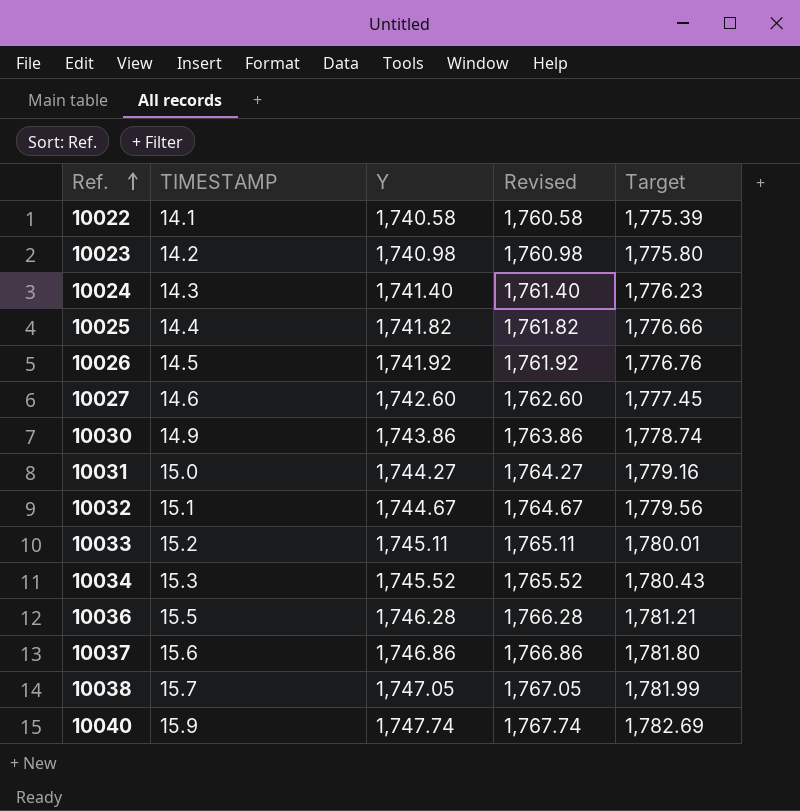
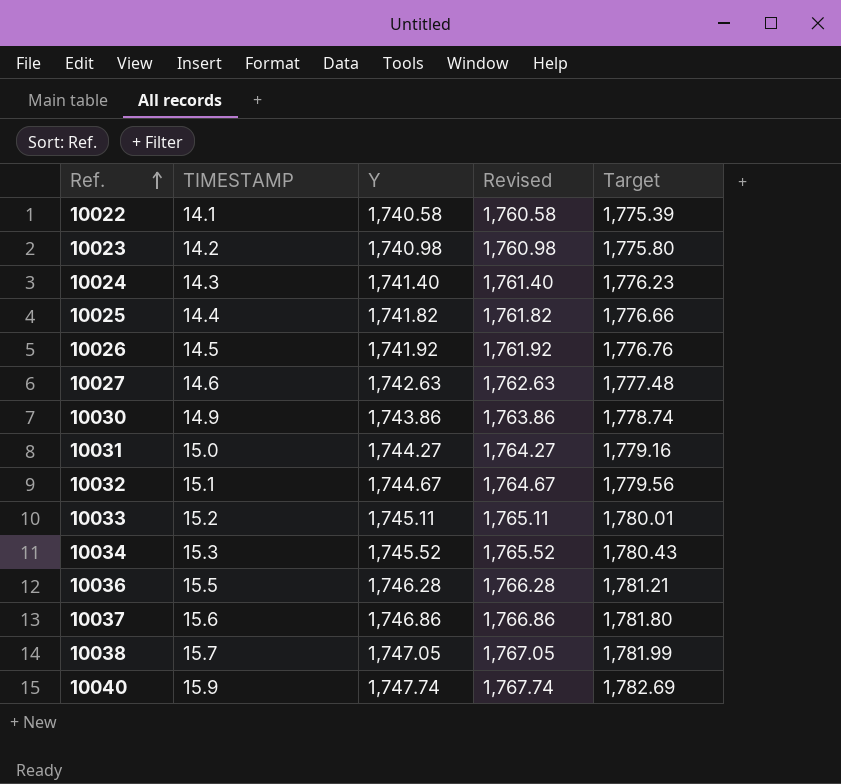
10027 | Y: 1,742.60 -> 1,742.63
10027 | Revised: 1,762.60 -> 1,762.63
10027 | Target: 1,777.45 -> 1,777.48

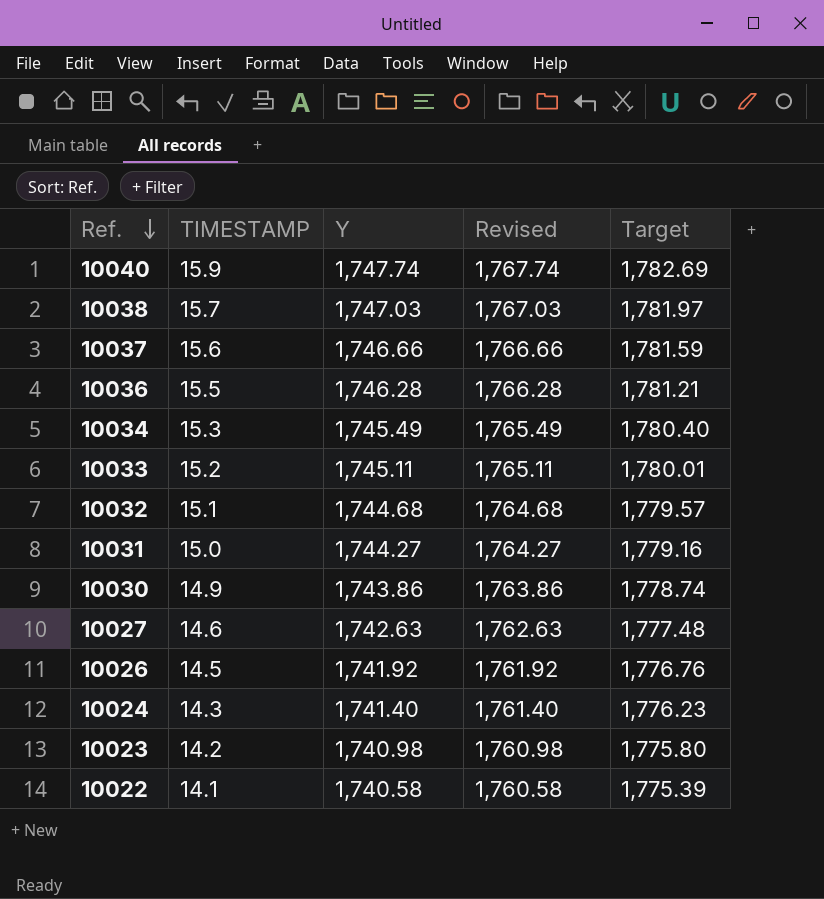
row order: Ref. ascending -> Ref. descending
row 10025: 14.4 | 1,741.82 | 1,761.82 | 1,776.66 -> none
10038 | Y: 1,747.05 -> 1,747.03
10038 | Revised: 1,767.05 -> 1,767.03
10038 | Target: 1,781.99 -> 1,781.97
10037 | Y: 1,746.86 -> 1,746.66
10037 | Revised: 1,766.86 -> 1,766.66
10037 | Target: 1,781.80 -> 1,781.59
10034 | Y: 1,745.52 -> 1,745.49
10034 | Revised: 1,765.52 -> 1,765.49
10034 | Target: 1,780.43 -> 1,780.40
10032 | Y: 1,744.67 -> 1,744.68
10032 | Revised: 1,764.67 -> 1,764.68
10032 | Target: 1,779.56 -> 1,779.57

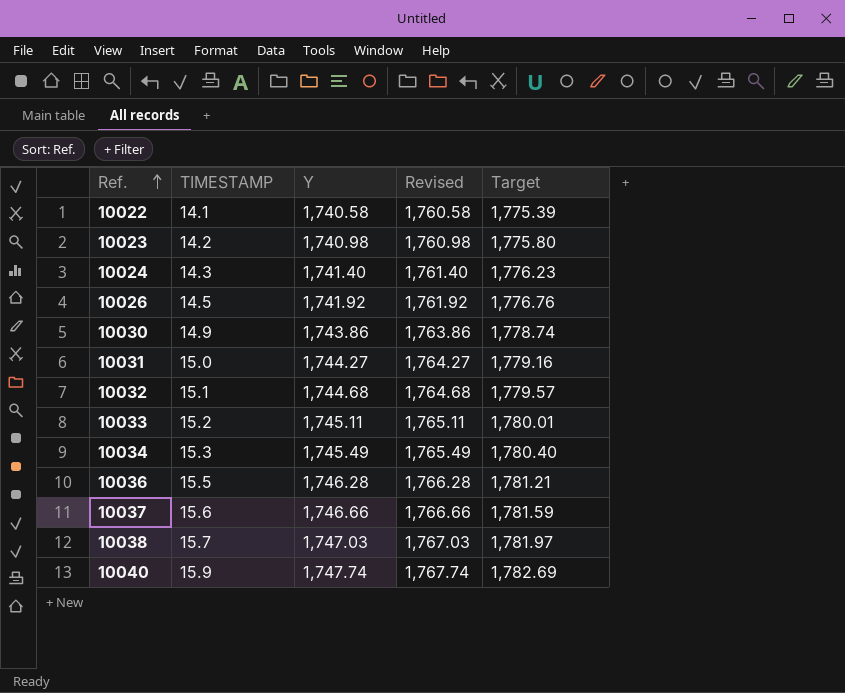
row order: Ref. descending -> Ref. ascending
row 10027: 14.6 | 1,742.63 | 1,762.63 | 1,777.48 -> none

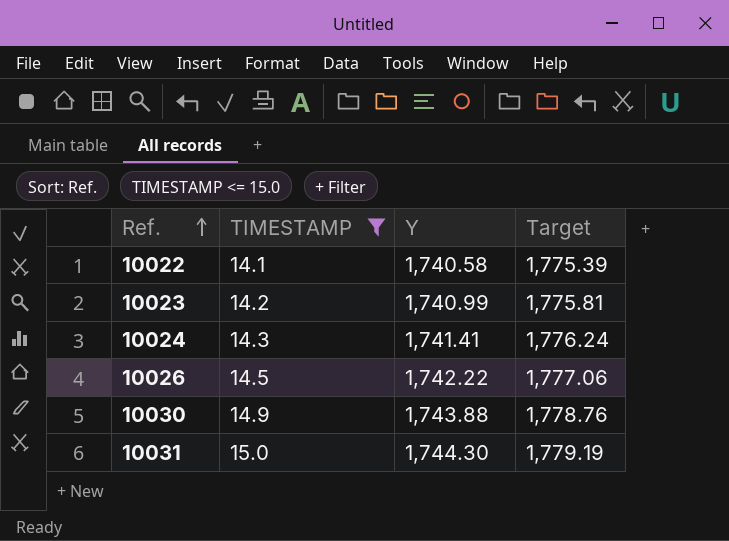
filter: none -> TIMESTAMP <= 15.0
column Revised | formula: [Y] + 20 -> none
10023 | Y: 1,740.98 -> 1,740.99
10023 | Target: 1,775.80 -> 1,775.81
10024 | Y: 1,741.40 -> 1,741.41
10024 | Target: 1,776.23 -> 1,776.24
10026 | Y: 1,741.92 -> 1,742.22
10026 | Target: 1,776.76 -> 1,777.06
10030 | Y: 1,743.86 -> 1,743.88
10030 | Target: 1,778.74 -> 1,778.76
10031 | Y: 1,744.27 -> 1,744.30
10031 | Target: 1,779.16 -> 1,779.19

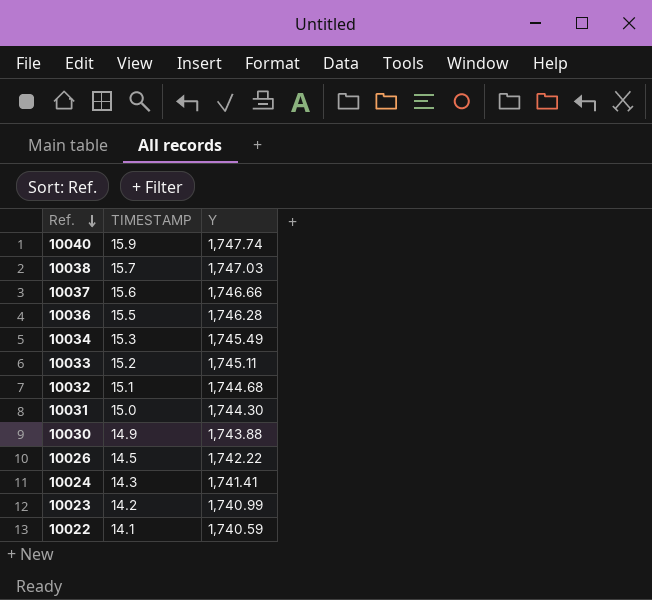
filter: TIMESTAMP <= 15.0 -> none
row order: Ref. ascending -> Ref. descending
column Target | formula: [Y] * 1.02 -> none
10022 | Y: 1,740.58 -> 1,740.59

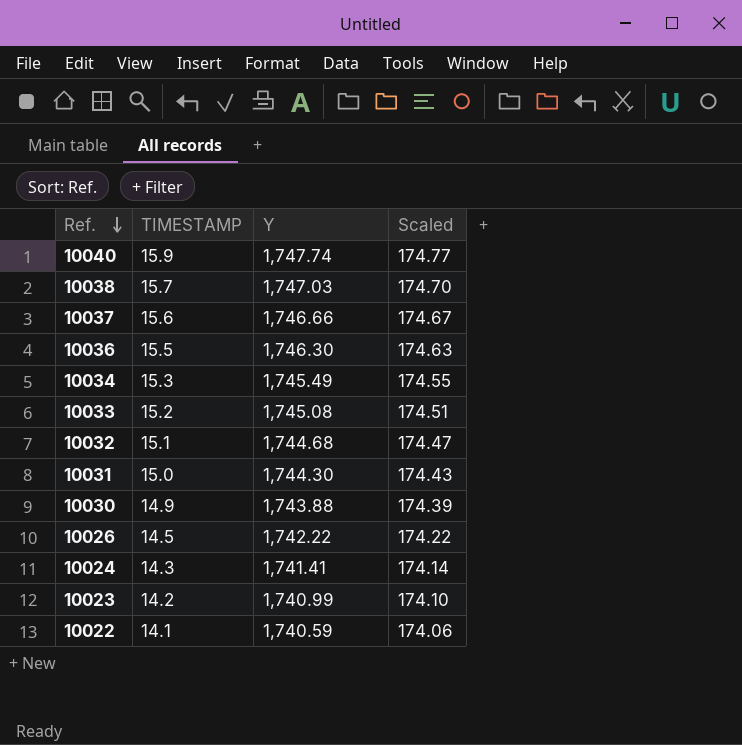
column Scaled | formula: none -> [Y] * 0.1
10036 | Y: 1,746.28 -> 1,746.30
10033 | Y: 1,745.11 -> 1,745.08

